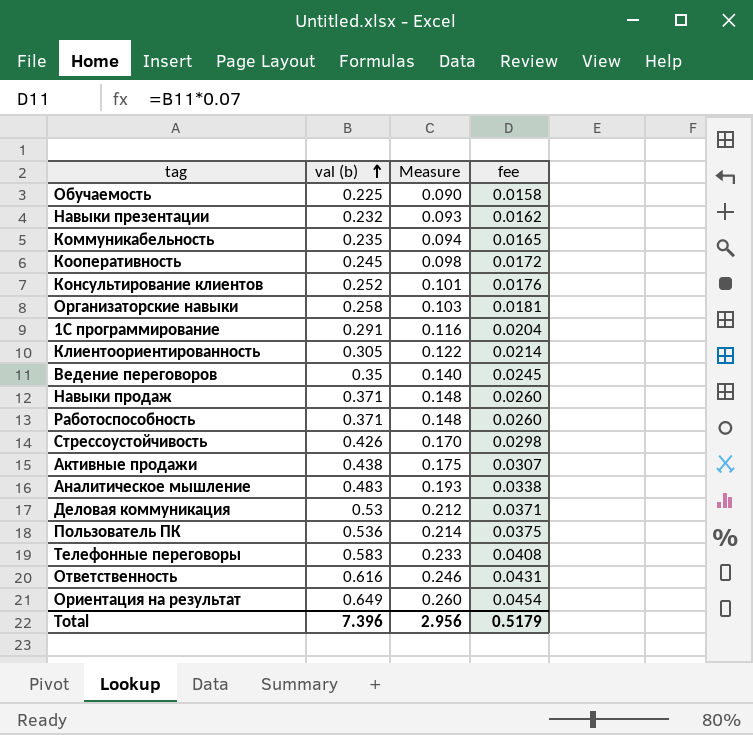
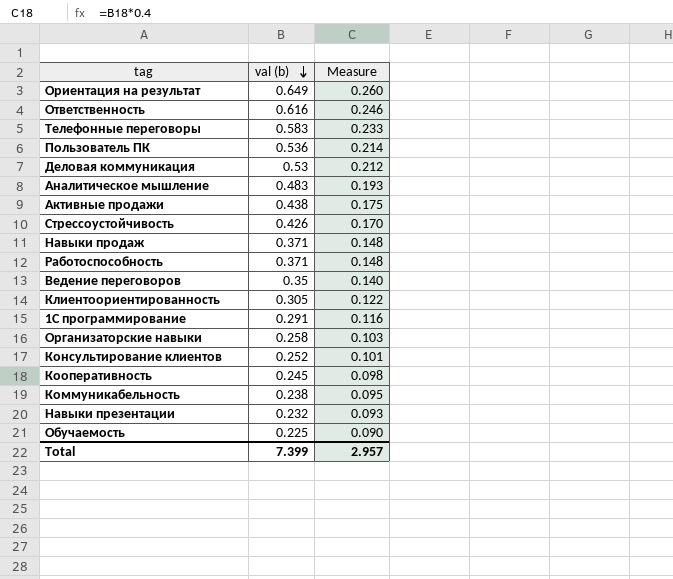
row order: val (b) ascending -> val (b) descending
column fee | formula: [val (b)] * 0.07 -> none
Коммуникабельность | val (b): 0.235 -> 0.238
Коммуникабельность | Measure: 0.094 -> 0.095
Total | val (b): 7.396 -> 7.399
Total | Measure: 2.956 -> 2.957

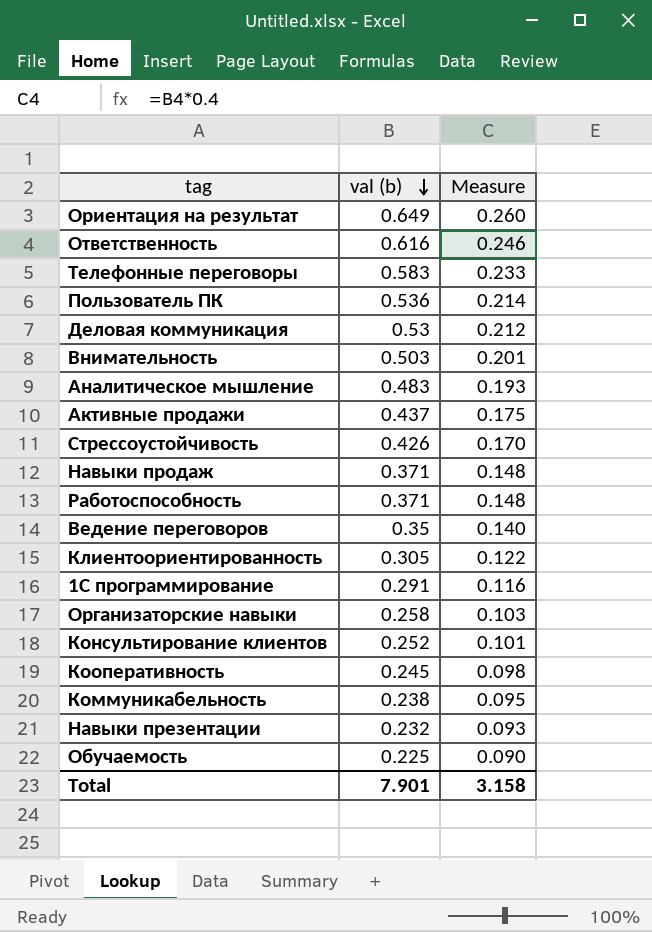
row Внимательность: none -> 0.503 | 0.201
Активные продажи | val (b): 0.438 -> 0.437
Total | val (b): 7.399 -> 7.901
Total | Measure: 2.957 -> 3.158

